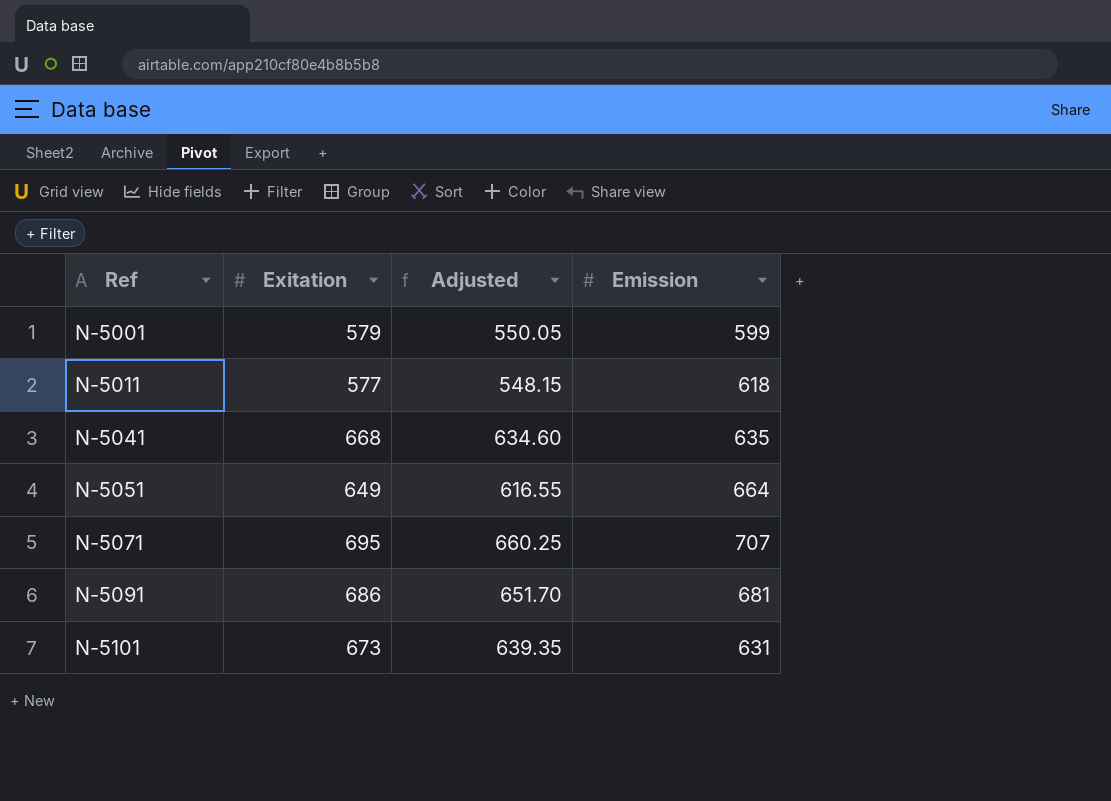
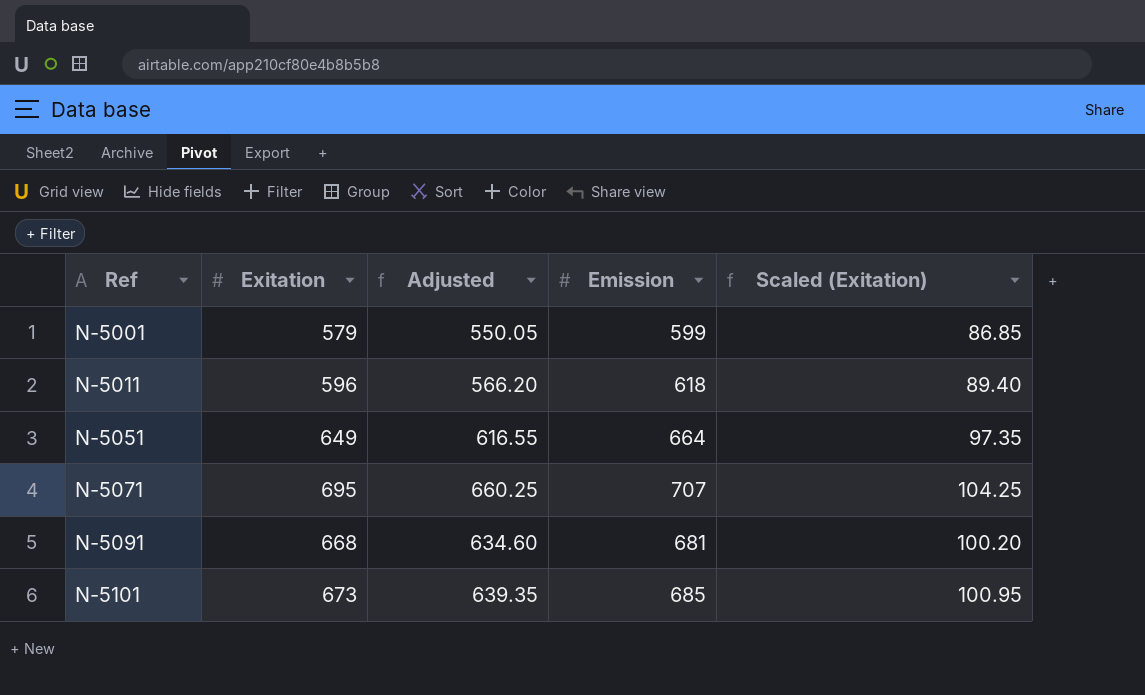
column Scaled (Exitation) | formula: none -> [Exitation] * 0.15
row N-5041: 668 | 634.60 | 635 -> none
N-5011 | Exitation: 577 -> 596
N-5011 | Adjusted: 548.15 -> 566.20
N-5091 | Exitation: 686 -> 668
N-5091 | Adjusted: 651.70 -> 634.60
N-5101 | Emission: 631 -> 685

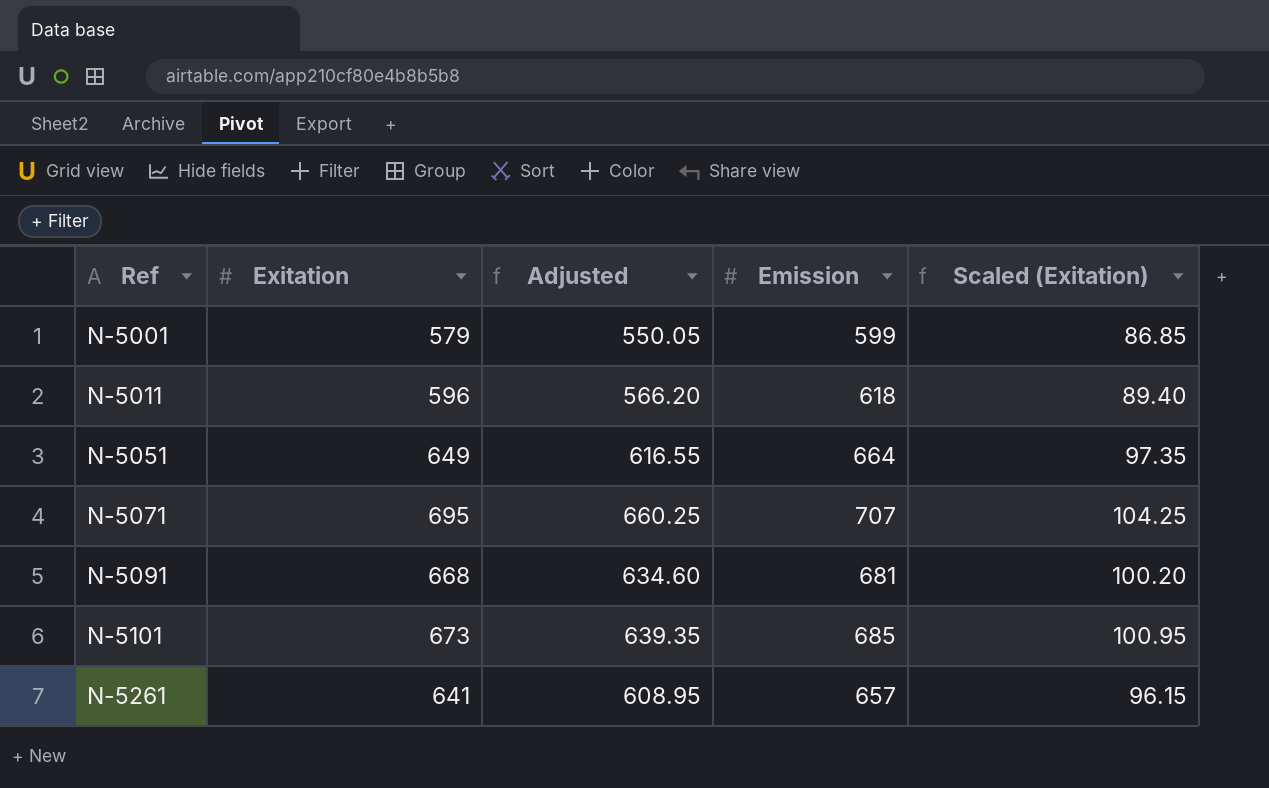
row N-5261: none -> 641 | 608.95 | 657 | 96.15

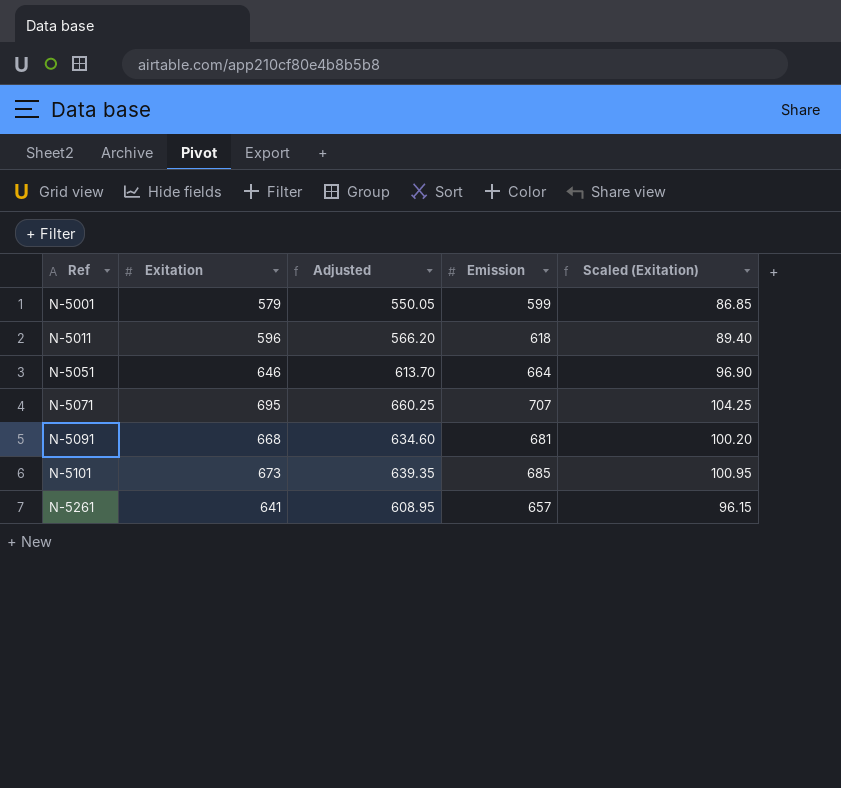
N-5051 | Exitation: 649 -> 646
N-5051 | Adjusted: 616.55 -> 613.70
N-5051 | Scaled (Exitation): 97.35 -> 96.90

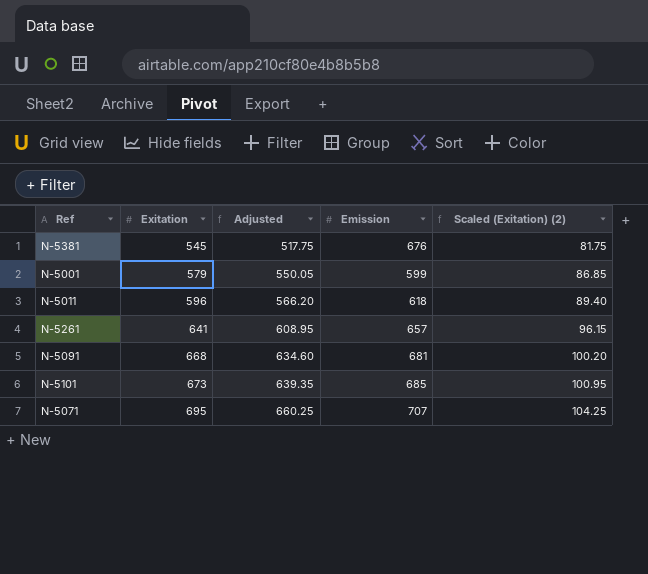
row order: Ref ascending -> Exitation ascending
column name: Scaled (Exitation) -> Scaled (Exitation) (2)
row N-5051: 646 | 613.70 | 664 | 96.90 -> none
row N-5381: none -> 545 | 517.75 | 676 | 81.75

